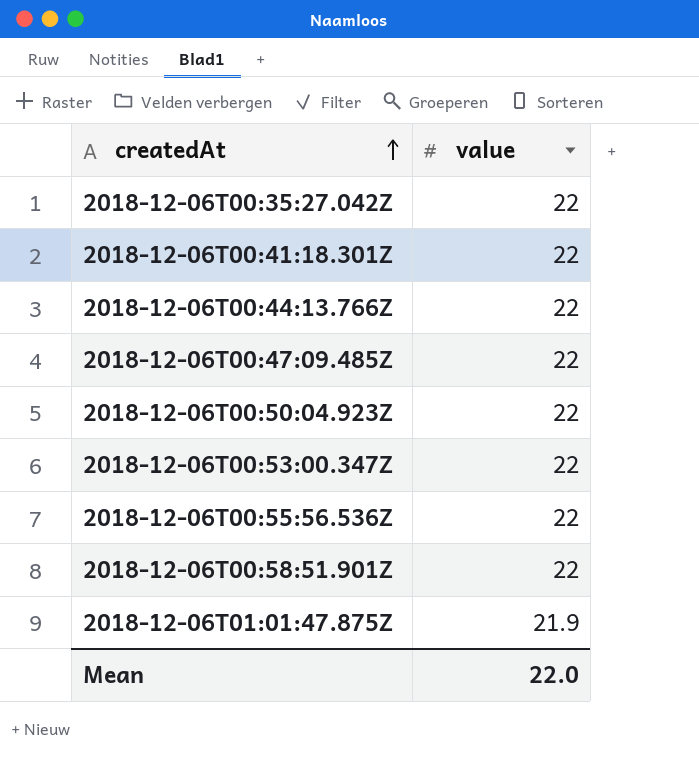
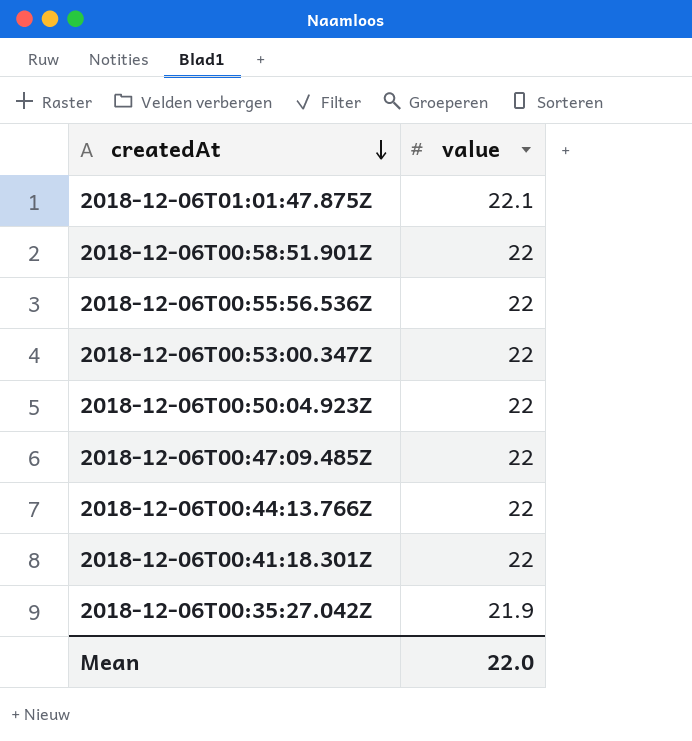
row order: createdAt ascending -> createdAt descending
2018-12-06T01:01:47.875Z | value: 21.9 -> 22.1
2018-12-06T00:35:27.042Z | value: 22 -> 21.9

